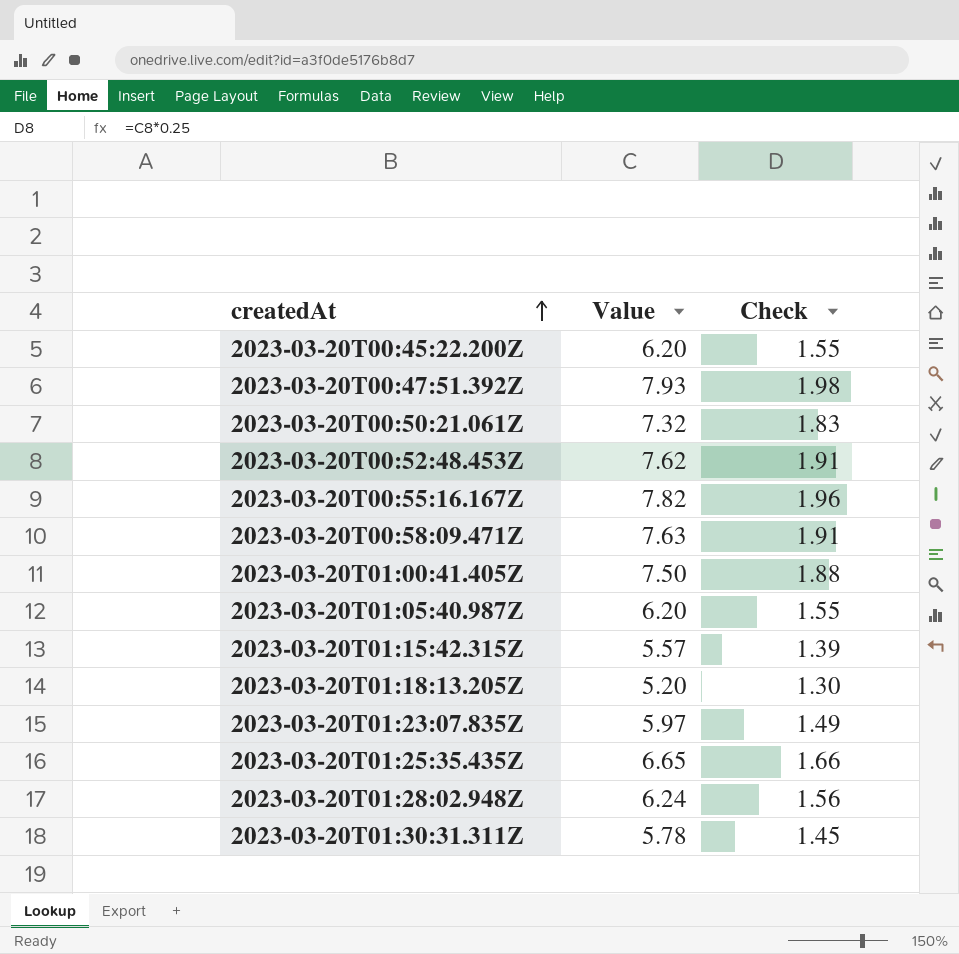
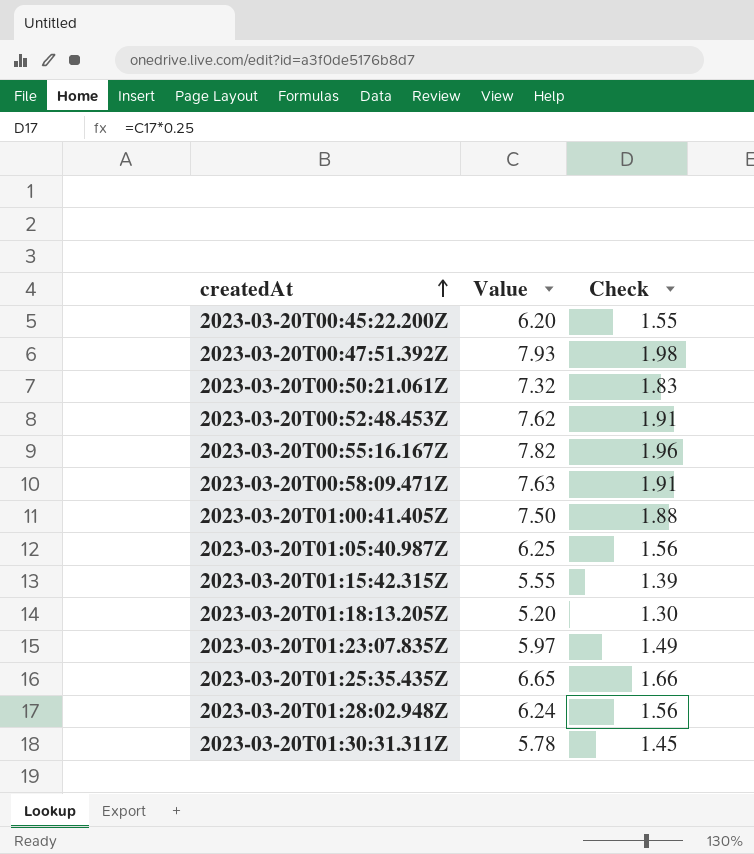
2023-03-20T01:05:40.987Z | Value: 6.20 -> 6.25
2023-03-20T01:05:40.987Z | Check: 1.55 -> 1.56
2023-03-20T01:15:42.315Z | Value: 5.57 -> 5.55

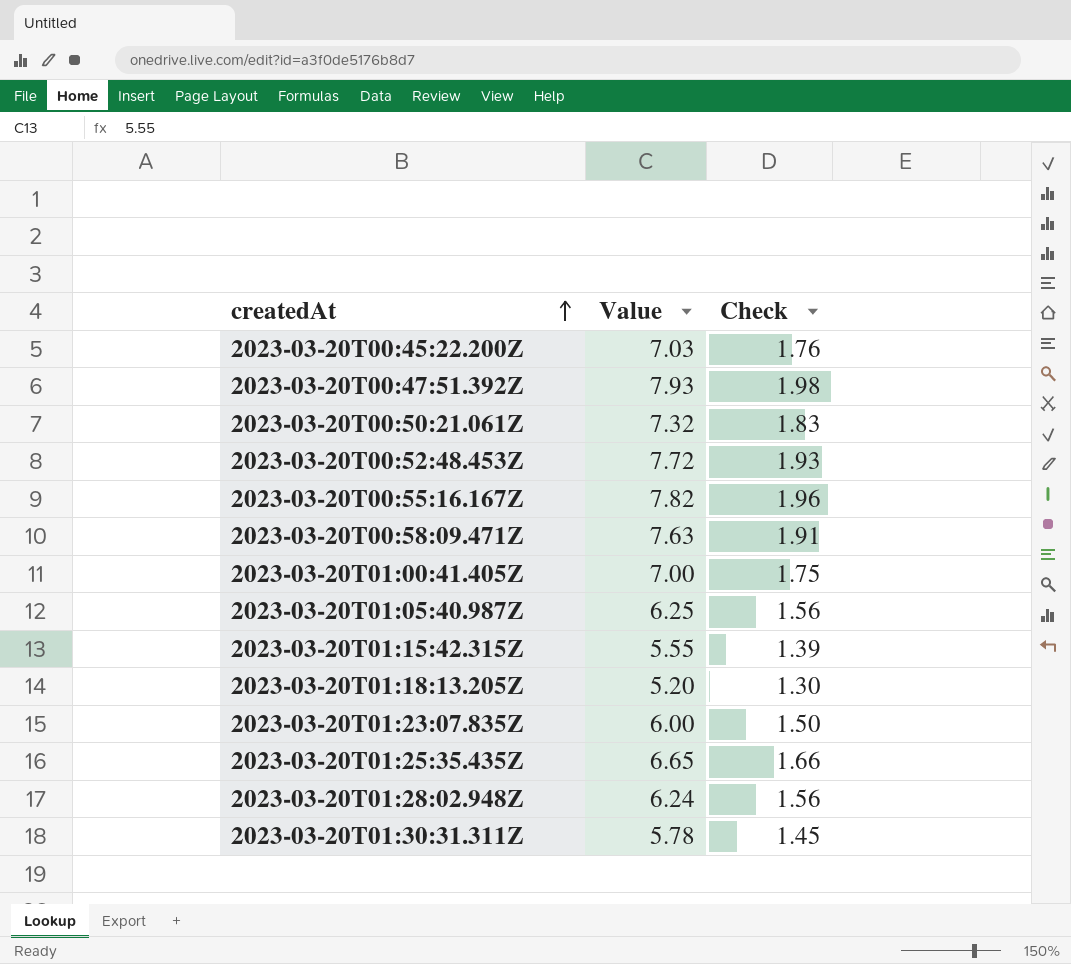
2023-03-20T00:45:22.200Z | Value: 6.20 -> 7.03
2023-03-20T00:45:22.200Z | Check: 1.55 -> 1.76
2023-03-20T00:52:48.453Z | Value: 7.62 -> 7.72
2023-03-20T00:52:48.453Z | Check: 1.91 -> 1.93
2023-03-20T01:00:41.405Z | Value: 7.50 -> 7.00
2023-03-20T01:00:41.405Z | Check: 1.88 -> 1.75
2023-03-20T01:23:07.835Z | Value: 5.97 -> 6.00
2023-03-20T01:23:07.835Z | Check: 1.49 -> 1.50

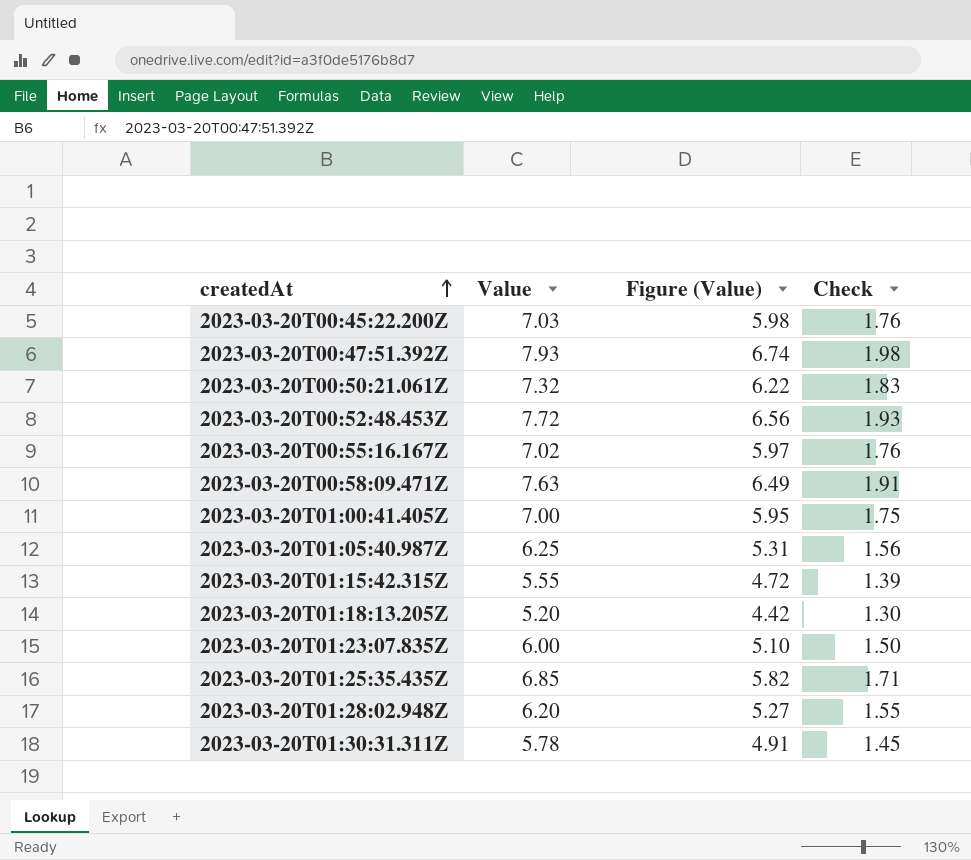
column Figure (Value) | formula: none -> [Value] * 0.85
2023-03-20T00:55:16.167Z | Value: 7.82 -> 7.02
2023-03-20T00:55:16.167Z | Check: 1.96 -> 1.76
2023-03-20T01:25:35.435Z | Value: 6.65 -> 6.85
2023-03-20T01:25:35.435Z | Check: 1.66 -> 1.71
2023-03-20T01:28:02.948Z | Value: 6.24 -> 6.20
2023-03-20T01:28:02.948Z | Check: 1.56 -> 1.55

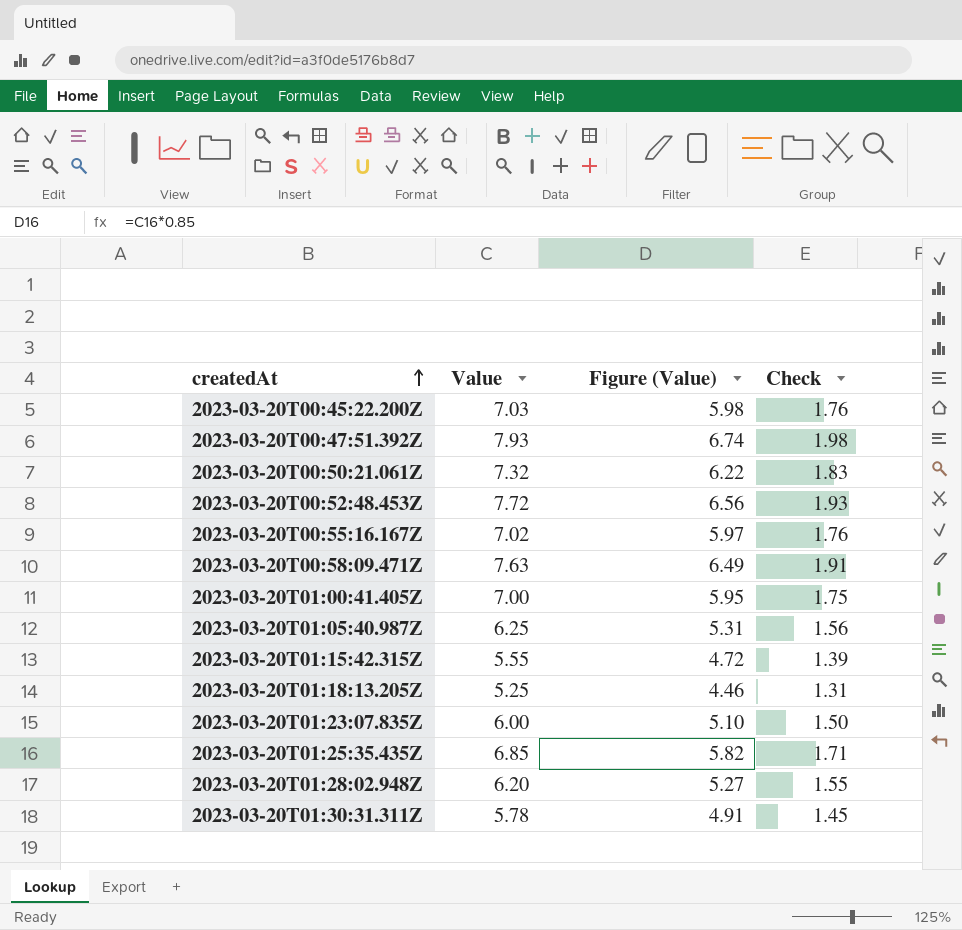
2023-03-20T01:18:13.205Z | Value: 5.20 -> 5.25
2023-03-20T01:18:13.205Z | Figure (Value): 4.42 -> 4.46
2023-03-20T01:18:13.205Z | Check: 1.30 -> 1.31

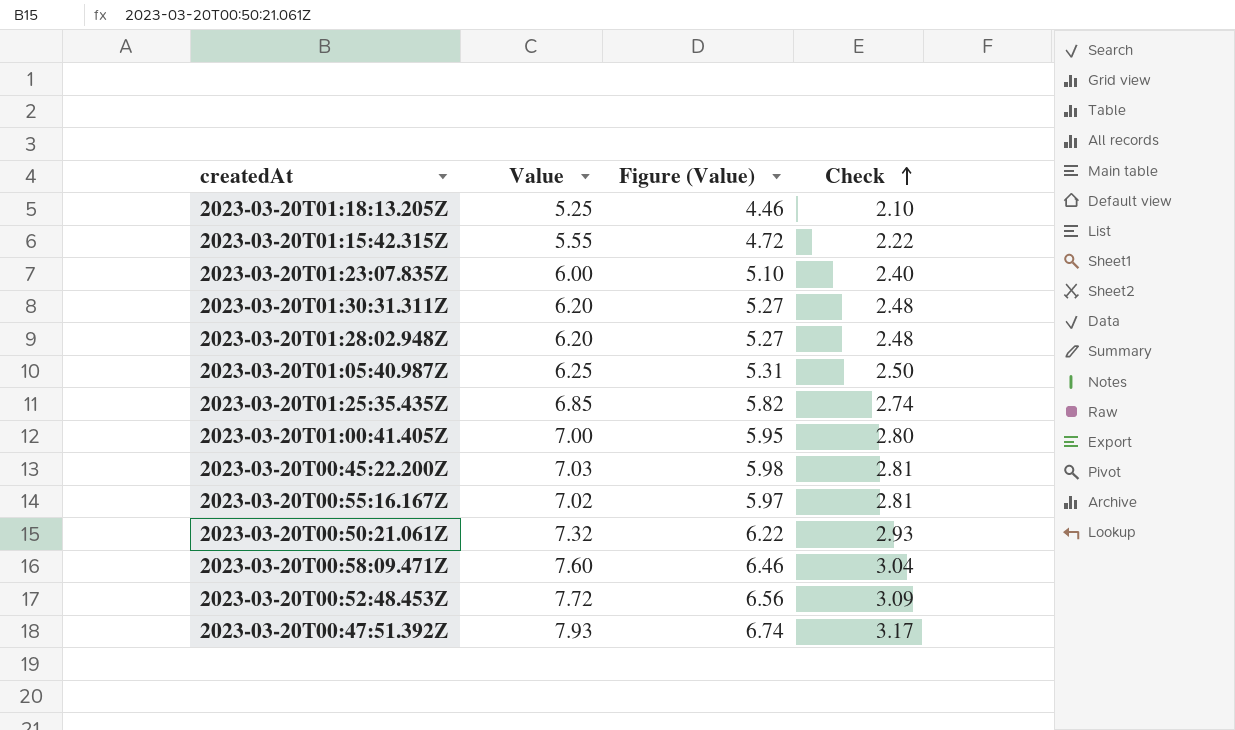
row order: createdAt ascending -> Check ascending
column Check | formula: [Value] * 0.25 -> [Value] * 0.4
2023-03-20T01:30:31.311Z | Value: 5.78 -> 6.20
2023-03-20T01:30:31.311Z | Figure (Value): 4.91 -> 5.27
2023-03-20T00:58:09.471Z | Value: 7.63 -> 7.60
2023-03-20T00:58:09.471Z | Figure (Value): 6.49 -> 6.46

